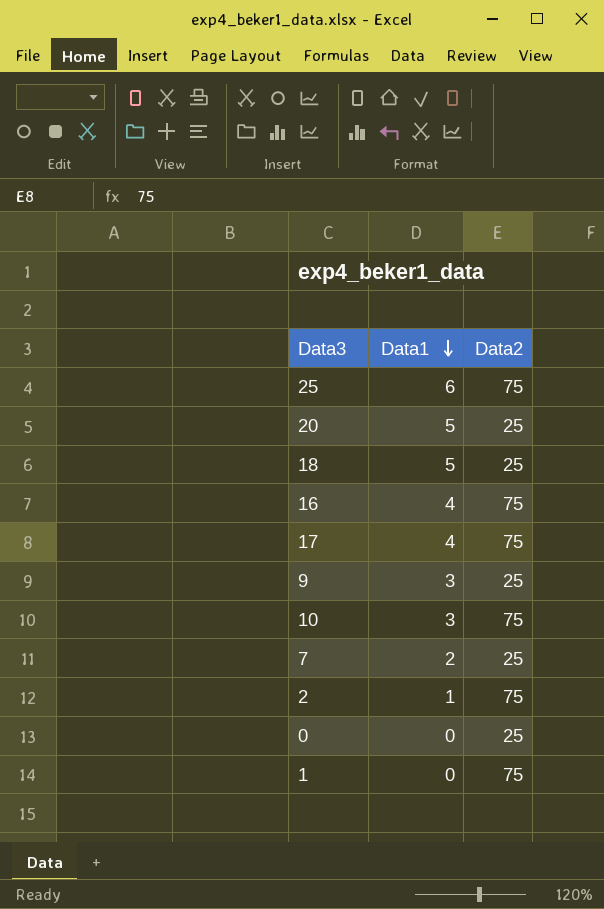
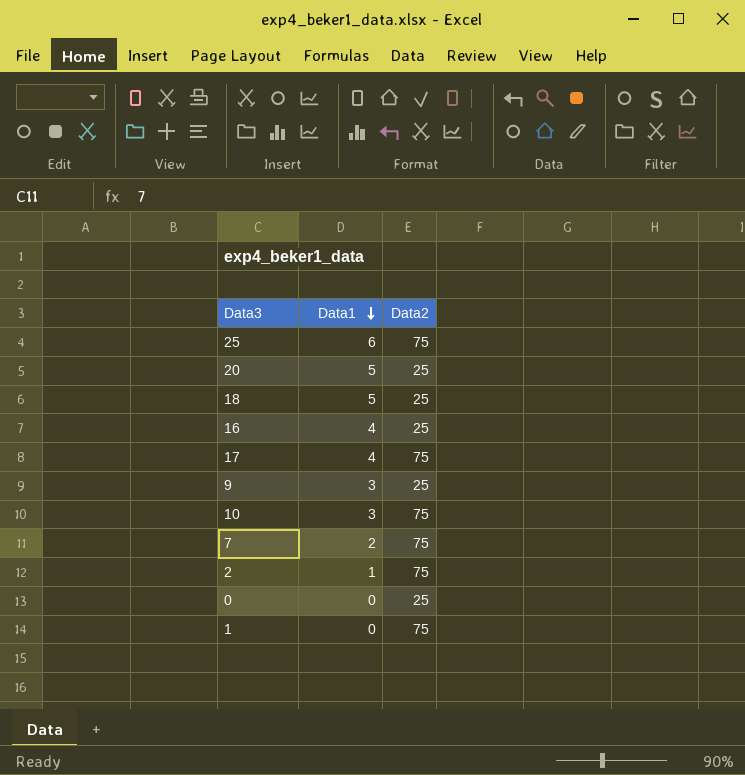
16 | Data2: 75 -> 25
7 | Data2: 25 -> 75

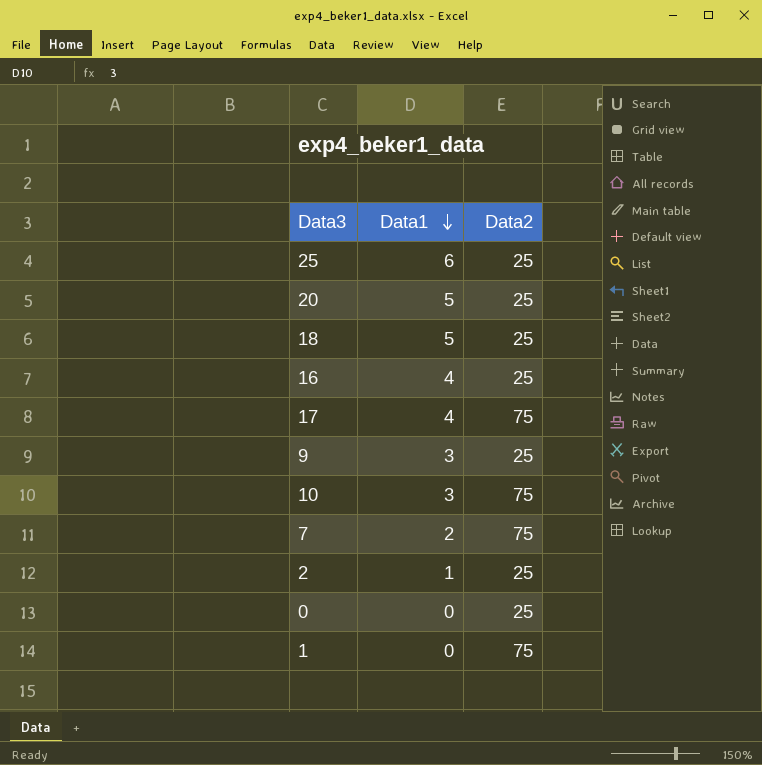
25 | Data2: 75 -> 25
2 | Data2: 75 -> 25

